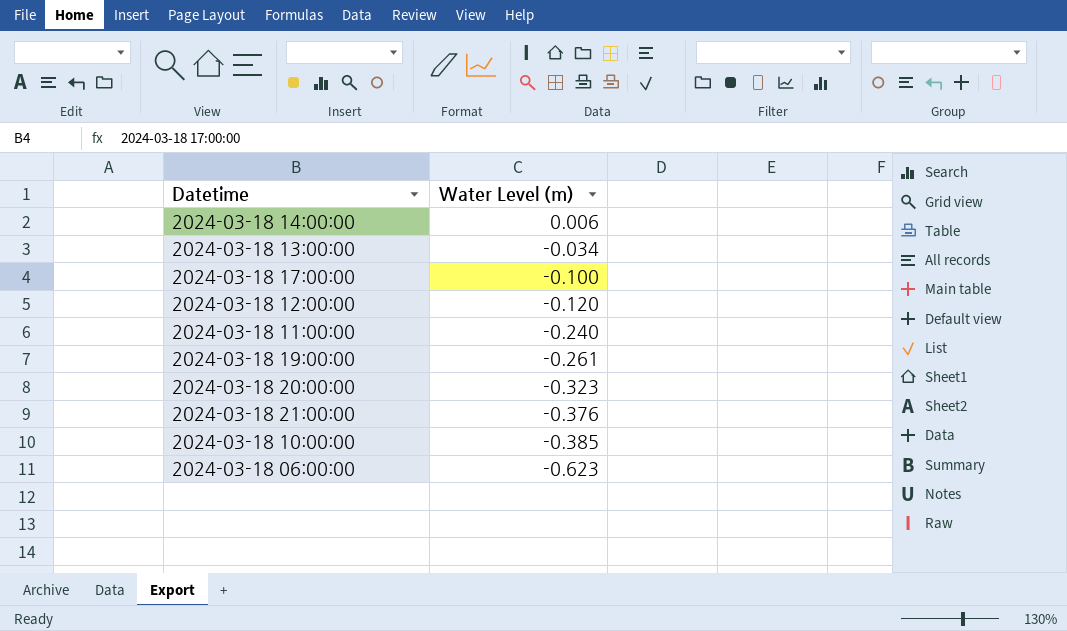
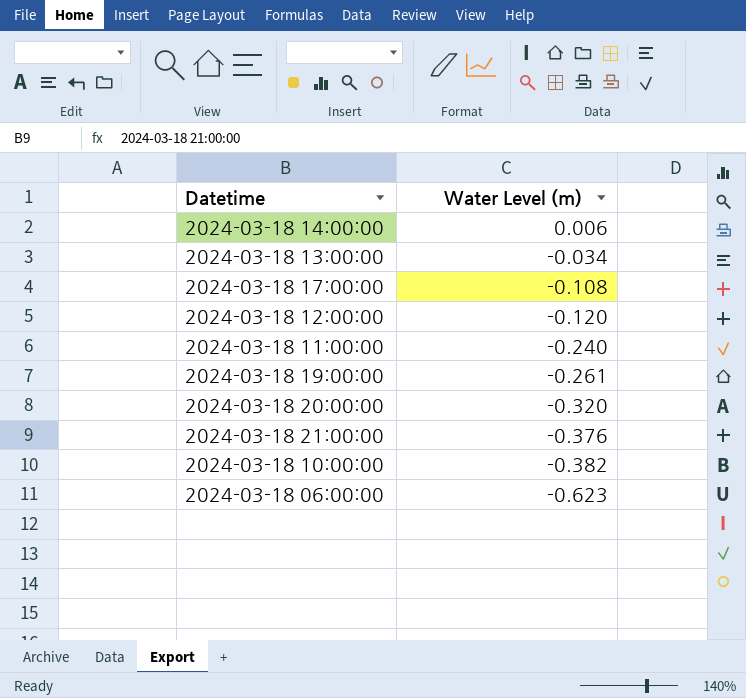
2024-03-18 17:00:00 | Water Level (m): -0.100 -> -0.108
2024-03-18 20:00:00 | Water Level (m): -0.323 -> -0.320
2024-03-18 10:00:00 | Water Level (m): -0.385 -> -0.382

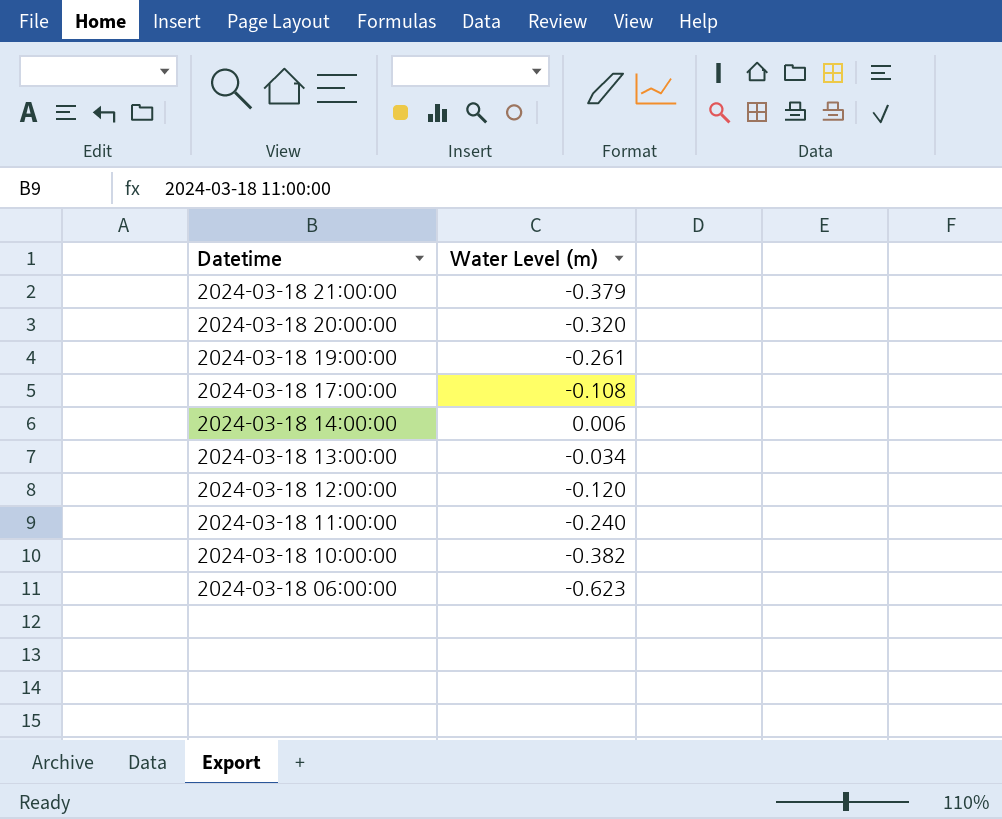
row order: Water Level (m) descending -> Datetime descending
2024-03-18 21:00:00 | Water Level (m): -0.376 -> -0.379

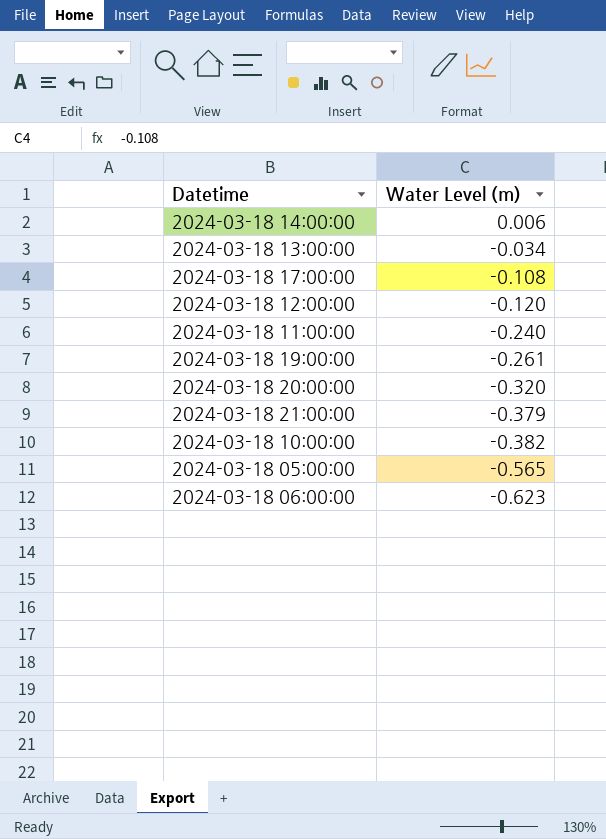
row order: Datetime descending -> Water Level (m) descending
row 2024-03-18 05:00:00: none -> -0.565

